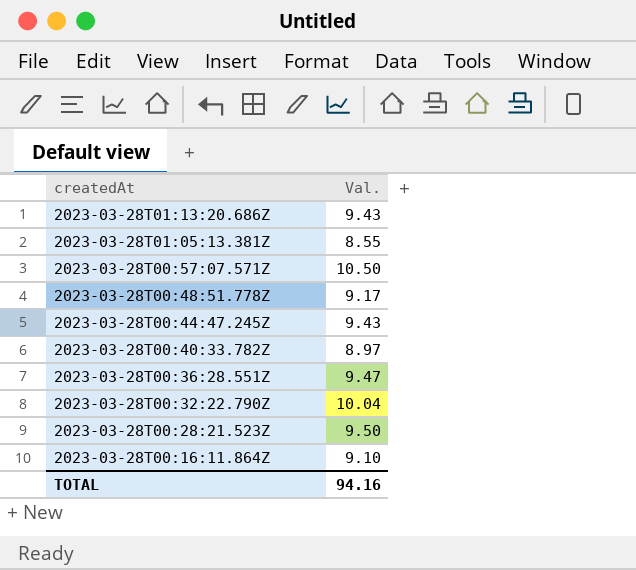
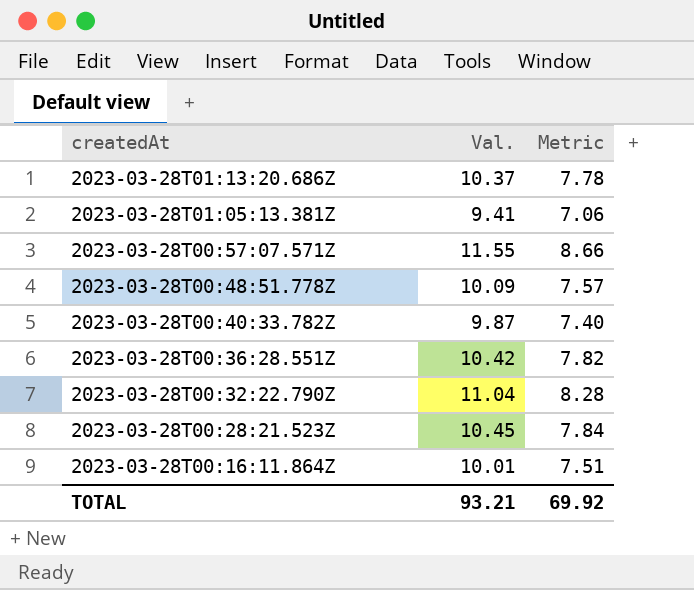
column Metric | formula: none -> [Val.] * 0.75
row 2023-03-28T00:44:47.245Z: 9.43 -> none
2023-03-28T01:13:20.686Z | Val.: 9.43 -> 10.37
2023-03-28T01:05:13.381Z | Val.: 8.55 -> 9.41
2023-03-28T00:57:07.571Z | Val.: 10.50 -> 11.55
2023-03-28T00:48:51.778Z | Val.: 9.17 -> 10.09
2023-03-28T00:40:33.782Z | Val.: 8.97 -> 9.87
2023-03-28T00:36:28.551Z | Val.: 9.47 -> 10.42
2023-03-28T00:32:22.790Z | Val.: 10.04 -> 11.04
2023-03-28T00:28:21.523Z | Val.: 9.50 -> 10.45
2023-03-28T00:16:11.864Z | Val.: 9.10 -> 10.01
TOTAL | Val.: 94.16 -> 93.21

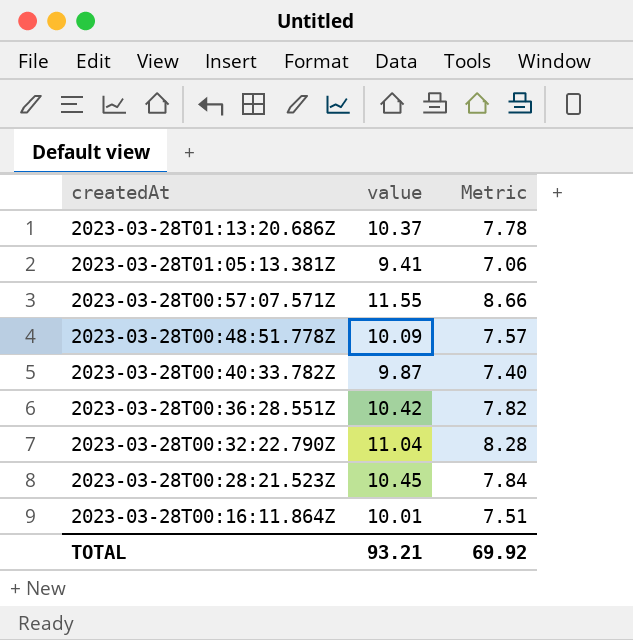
column name: Val. -> value

